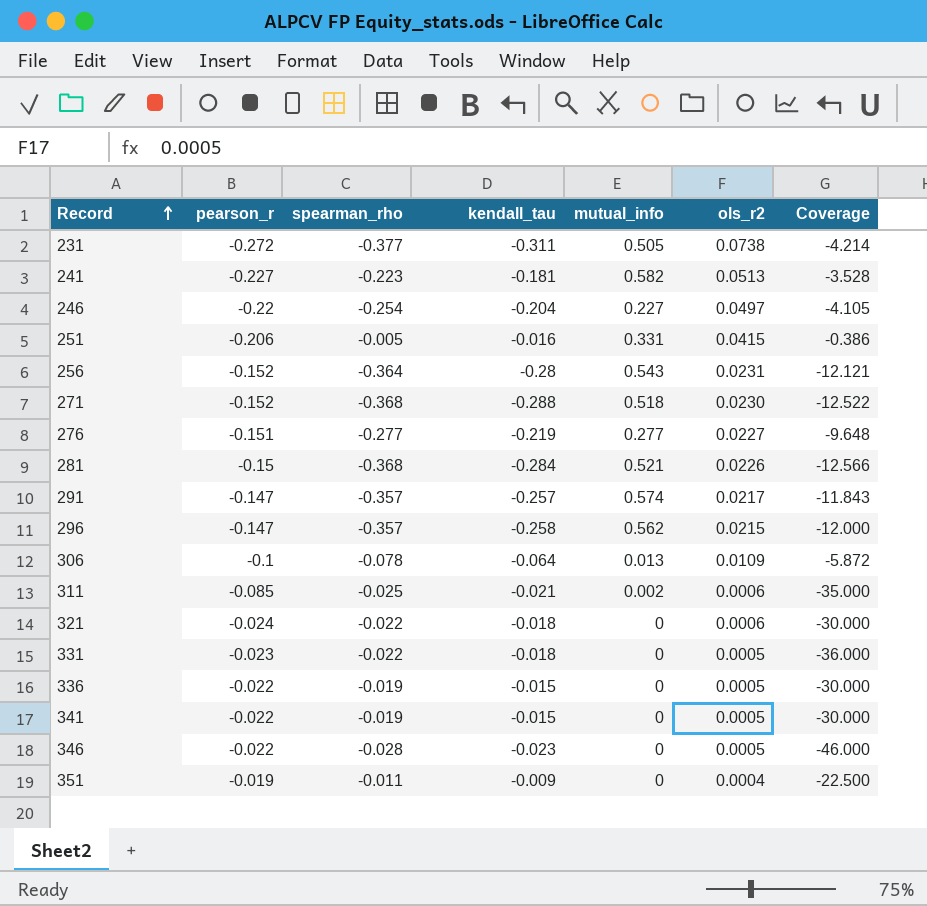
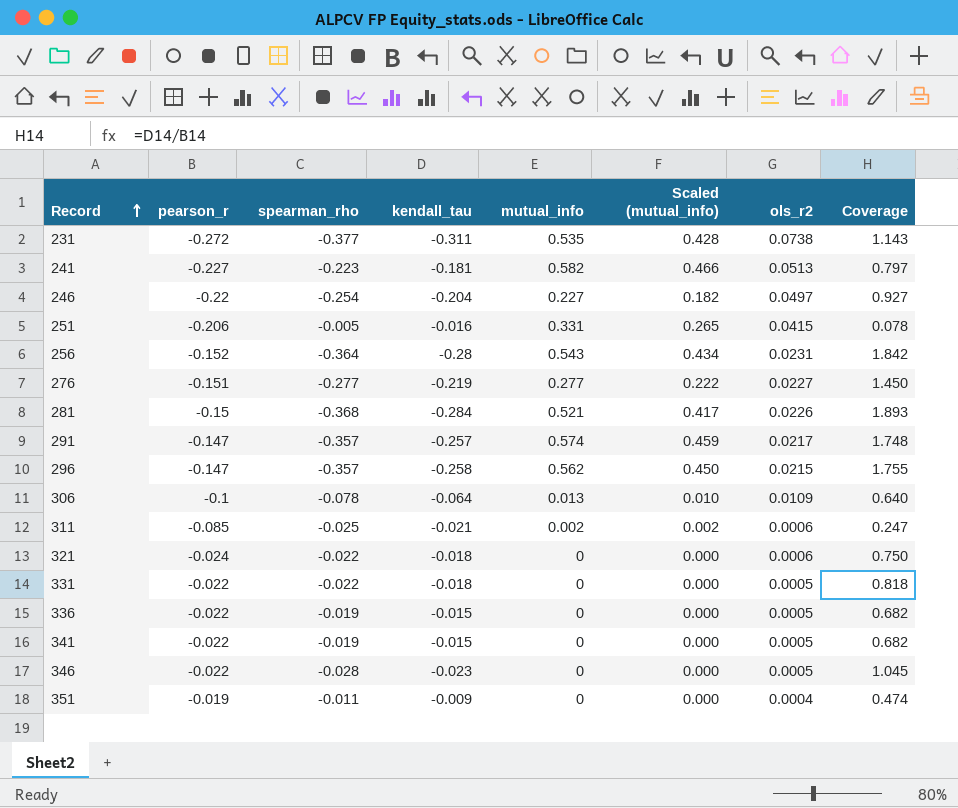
column Scaled (mutual_info) | formula: none -> [mutual_info] * 0.8
column Coverage | formula: [kendall_tau] / [ols_r2] -> [kendall_tau] / [pearson_r]
row 271: -0.152 | -0.368 | -0.288 | 0.518 | 0.0230 | -12.522 -> none
231 | mutual_info: 0.505 -> 0.535
331 | pearson_r: -0.023 -> -0.022

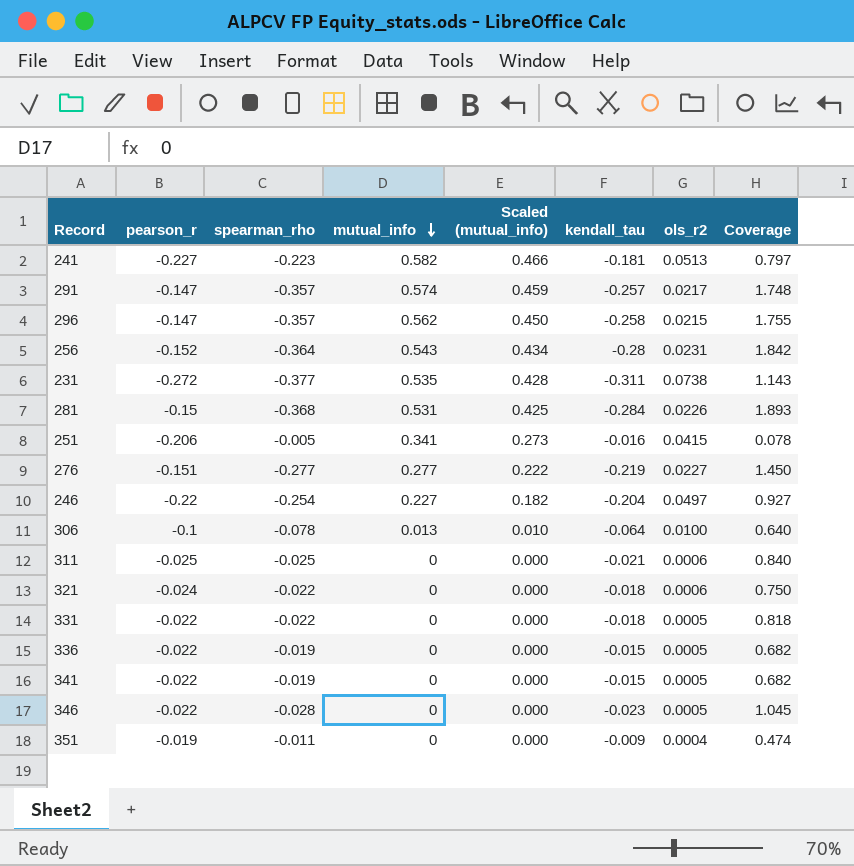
row order: Record ascending -> mutual_info descending
column kendall_tau | position: 4 -> 6
281 | mutual_info: 0.521 -> 0.531
281 | Scaled (mutual_info): 0.417 -> 0.425
251 | mutual_info: 0.331 -> 0.341
251 | Scaled (mutual_info): 0.265 -> 0.273
306 | ols_r2: 0.0109 -> 0.0100
311 | pearson_r: -0.085 -> -0.025
311 | mutual_info: 0.002 -> 0
311 | Scaled (mutual_info): 0.002 -> 0.000
311 | Coverage: 0.247 -> 0.840

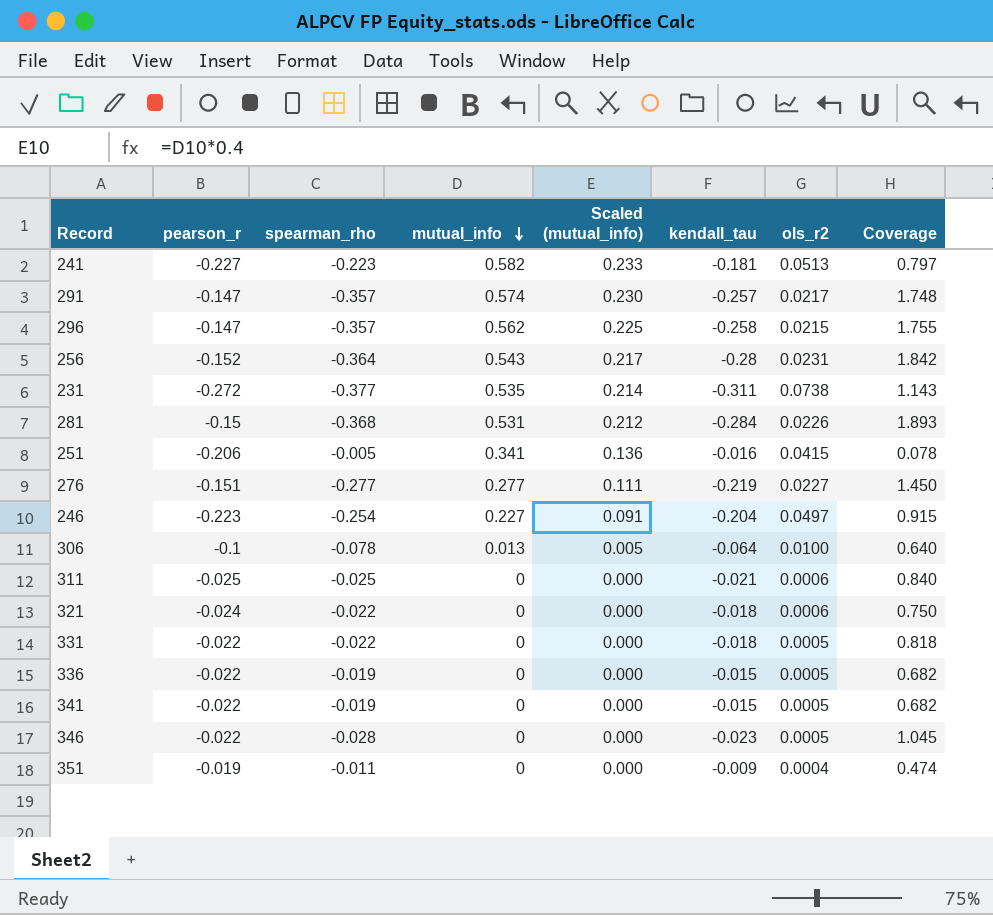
column Scaled (mutual_info) | formula: [mutual_info] * 0.8 -> [mutual_info] * 0.4
246 | pearson_r: -0.22 -> -0.223
246 | Coverage: 0.927 -> 0.915

